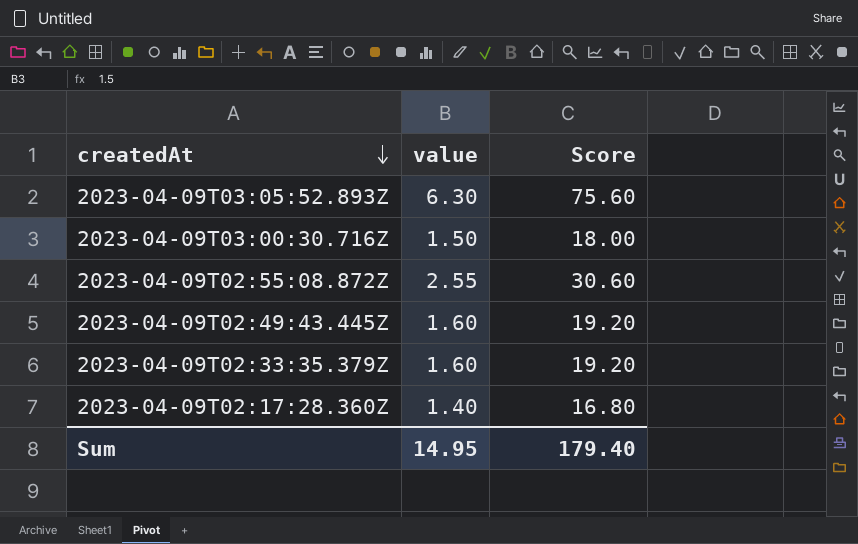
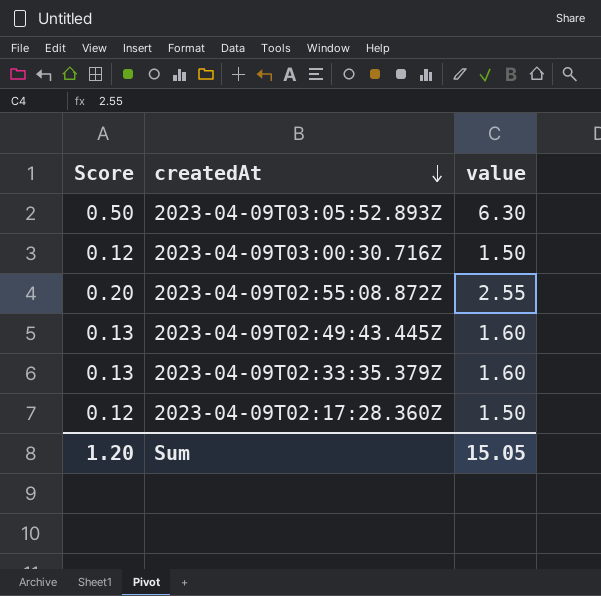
column Score | formula: [value] * 12 -> [value] * 0.08
column Score | position: 3 -> 1
2023-04-09T02:17:28.360Z | value: 1.40 -> 1.50
Sum | Score: 179.40 -> 1.20
Sum | value: 14.95 -> 15.05

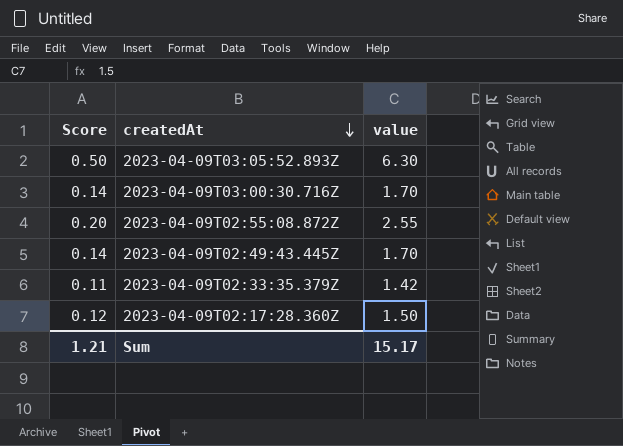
2023-04-09T03:00:30.716Z | Score: 0.12 -> 0.14
2023-04-09T03:00:30.716Z | value: 1.50 -> 1.70
2023-04-09T02:49:43.445Z | Score: 0.13 -> 0.14
2023-04-09T02:49:43.445Z | value: 1.60 -> 1.70
2023-04-09T02:33:35.379Z | Score: 0.13 -> 0.11
2023-04-09T02:33:35.379Z | value: 1.60 -> 1.42
Sum | Score: 1.20 -> 1.21
Sum | value: 15.05 -> 15.17

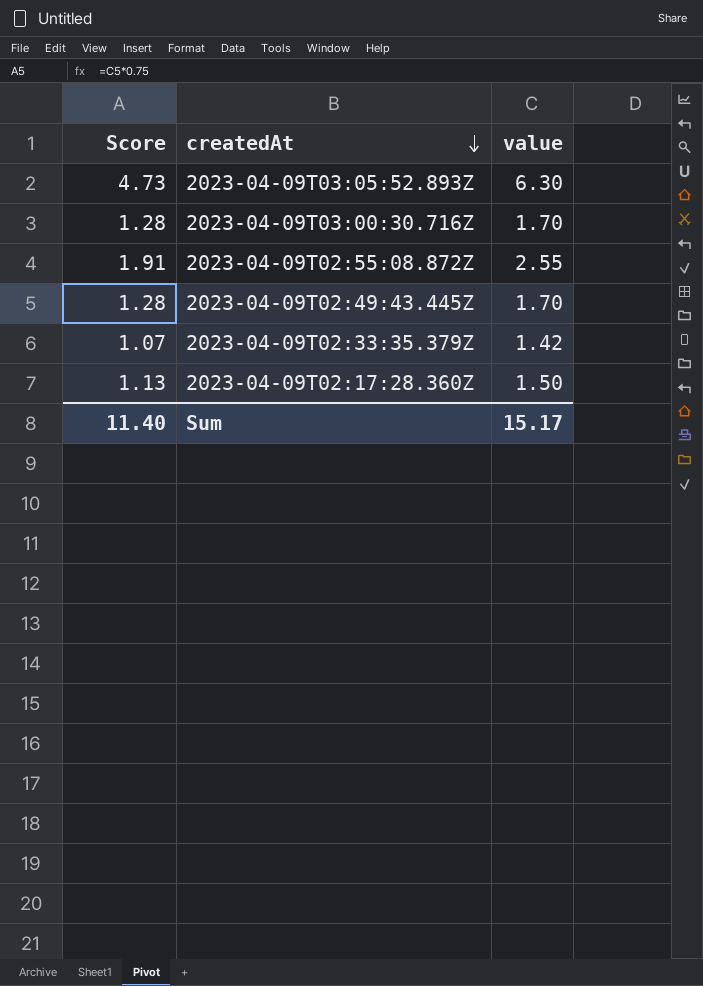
column Score | formula: [value] * 0.08 -> [value] * 0.75
Sum | Score: 1.21 -> 11.40

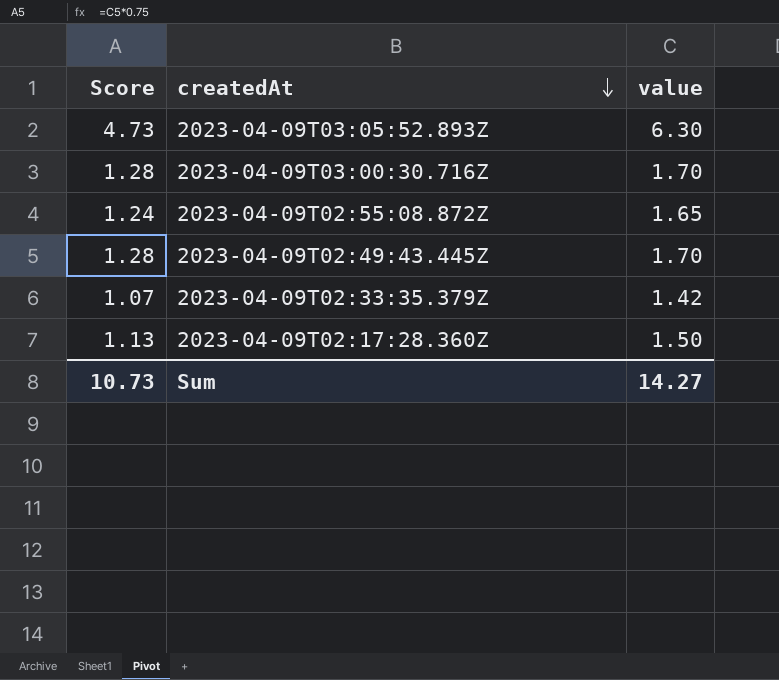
2023-04-09T02:55:08.872Z | Score: 1.91 -> 1.24
2023-04-09T02:55:08.872Z | value: 2.55 -> 1.65
Sum | Score: 11.40 -> 10.73
Sum | value: 15.17 -> 14.27

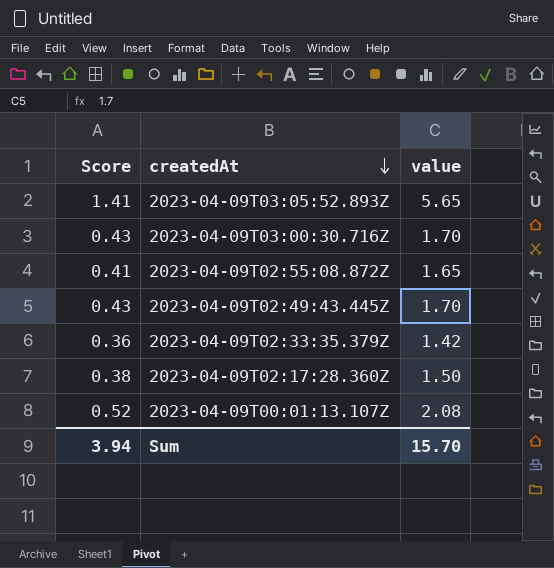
column Score | formula: [value] * 0.75 -> [value] * 0.25
2023-04-09T03:05:52.893Z | value: 6.30 -> 5.65
row 2023-04-09T00:01:13.107Z: none -> 0.52 | 2.08
Sum | Score: 10.73 -> 3.94
Sum | value: 14.27 -> 15.70

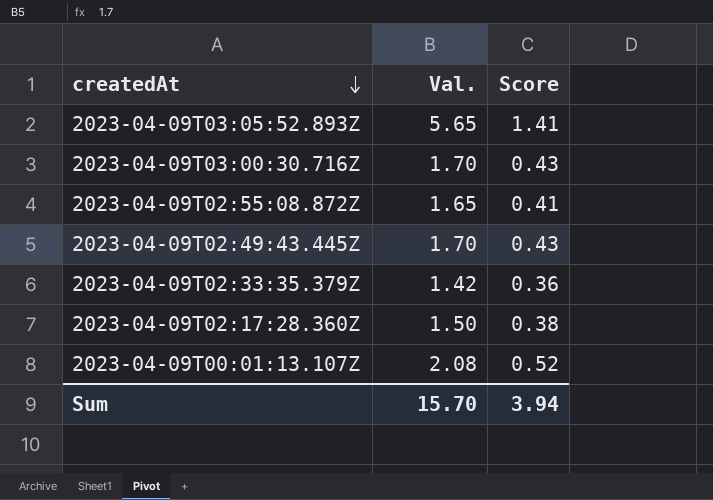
column name: value -> Val.
column Score | position: 1 -> 3

